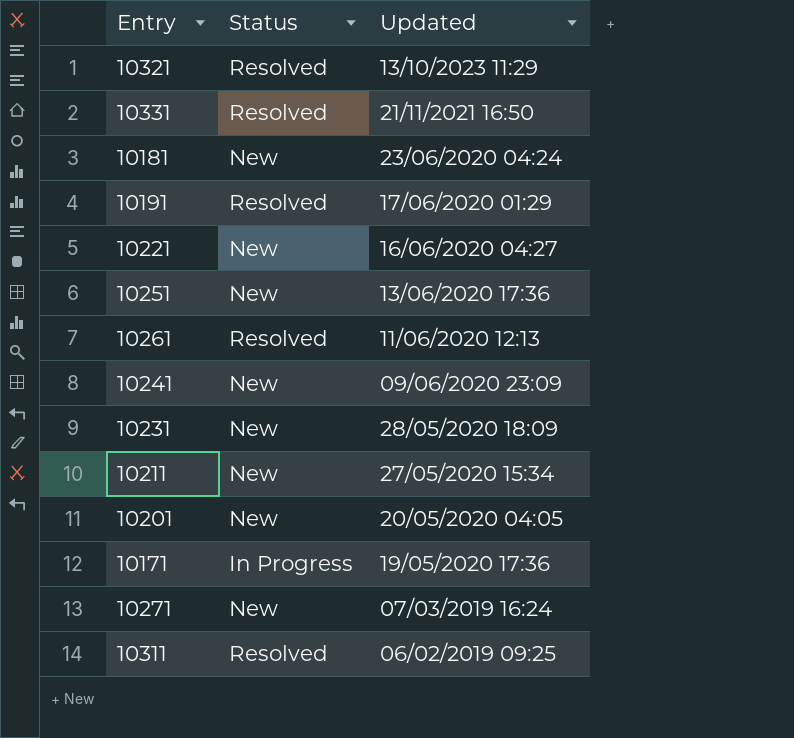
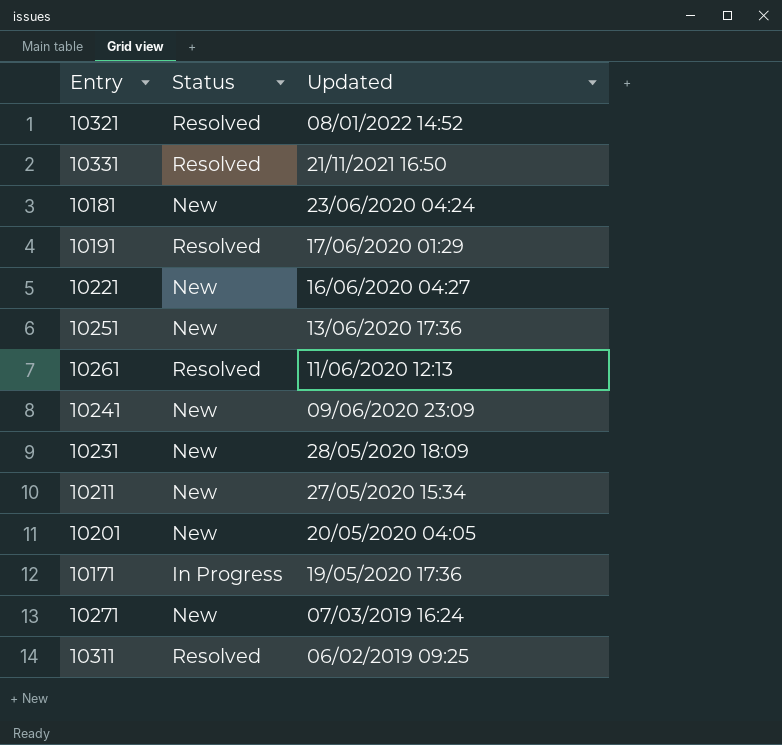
10321 | Updated: 13/10/2023 11:29 -> 08/01/2022 14:52

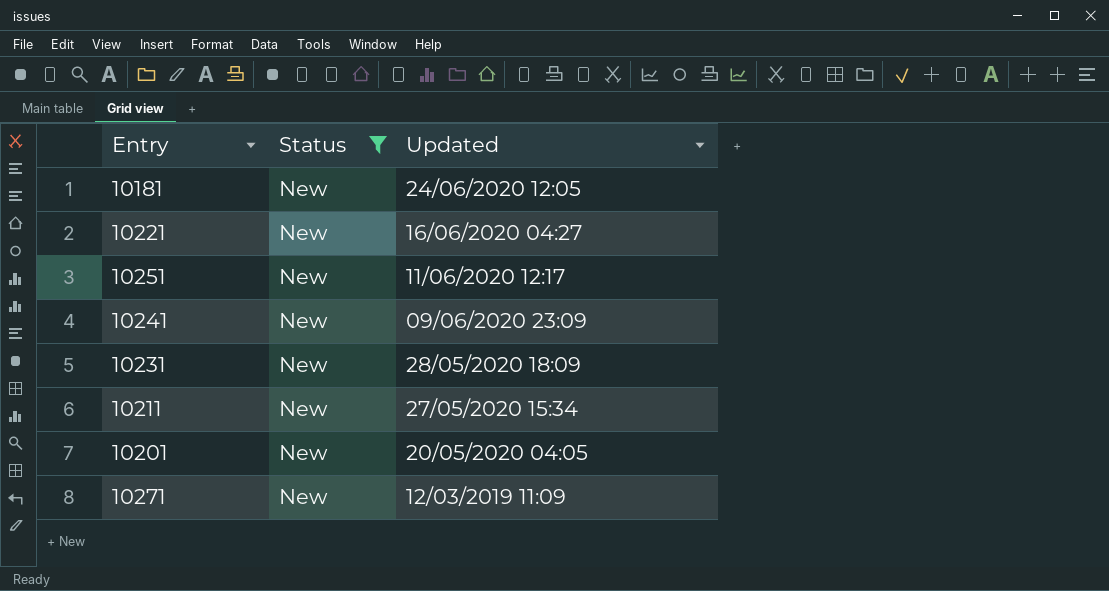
filter: none -> Status = New
10181 | Updated: 23/06/2020 04:24 -> 24/06/2020 12:05
10251 | Updated: 13/06/2020 17:36 -> 11/06/2020 12:17
10271 | Updated: 07/03/2019 16:24 -> 12/03/2019 11:09

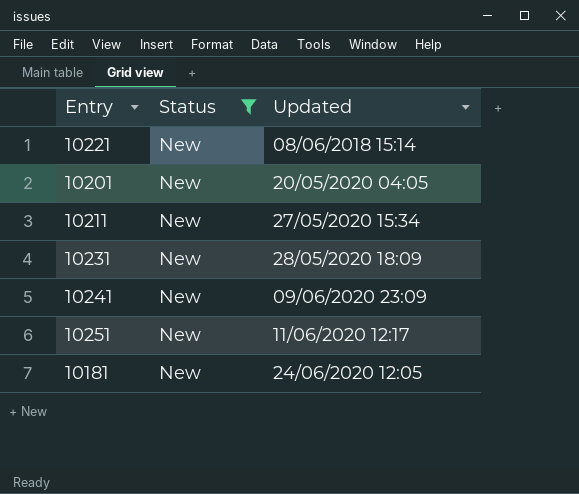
row order: Updated descending -> Updated ascending
row 10271: New | 12/03/2019 11:09 -> none
10221 | Updated: 16/06/2020 04:27 -> 08/06/2018 15:14

